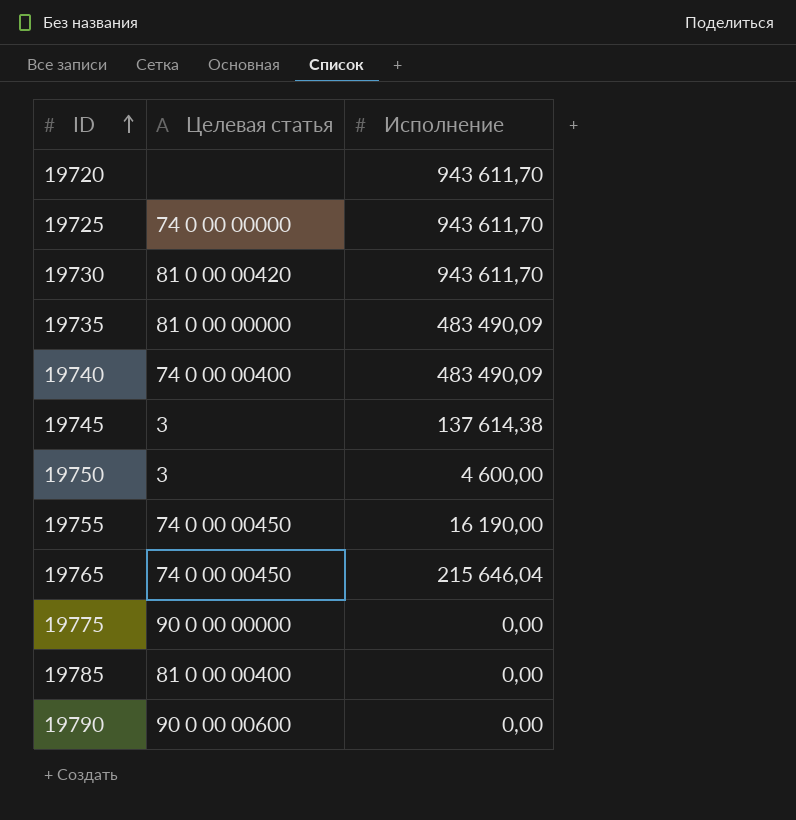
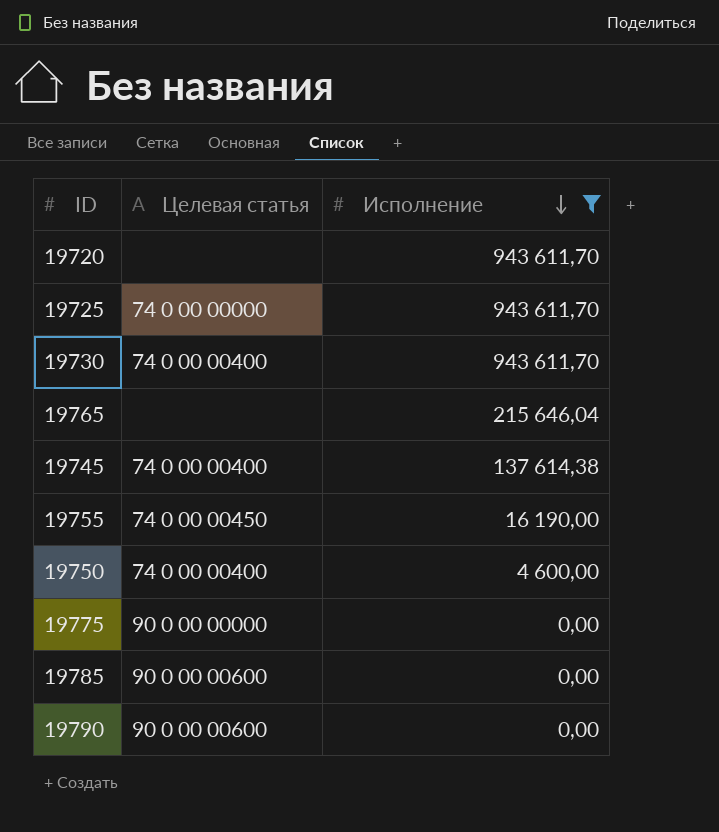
filter: none -> Исполнение != 483 490,09
row order: ID ascending -> Исполнение descending
19730 | Целевая статья: 81 0 00 00420 -> 74 0 00 00400
19765 | Целевая статья: 74 0 00 00450 -> none
19745 | Целевая статья: 3 -> 74 0 00 00400
19750 | Целевая статья: 3 -> 74 0 00 00400
19785 | Целевая статья: 81 0 00 00400 -> 90 0 00 00600

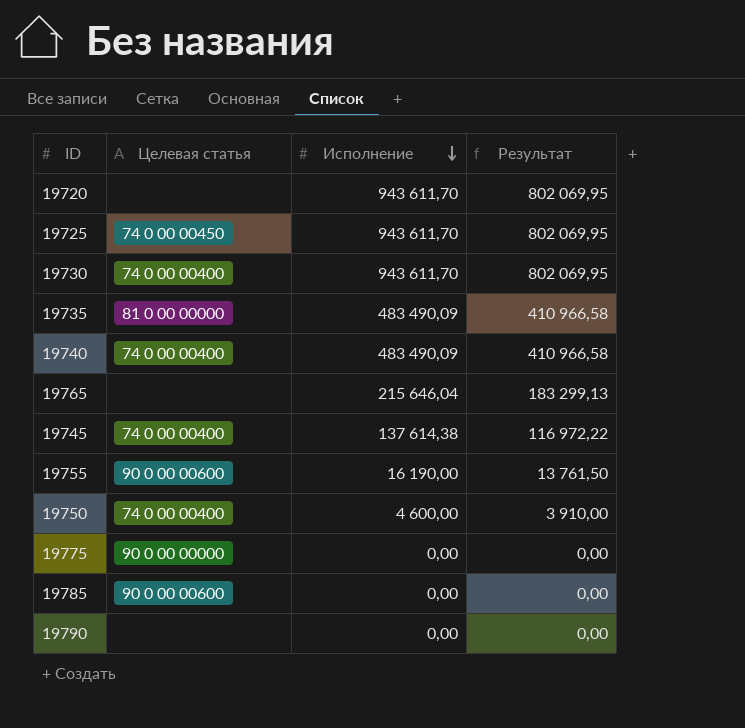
filter: Исполнение != 483 490,09 -> none
column Результат | formula: none -> [Исполнение] * 0,85
19725 | Целевая статья: 74 0 00 00000 -> 74 0 00 00450
19755 | Целевая статья: 74 0 00 00450 -> 90 0 00 00600
19790 | Целевая статья: 90 0 00 00600 -> none

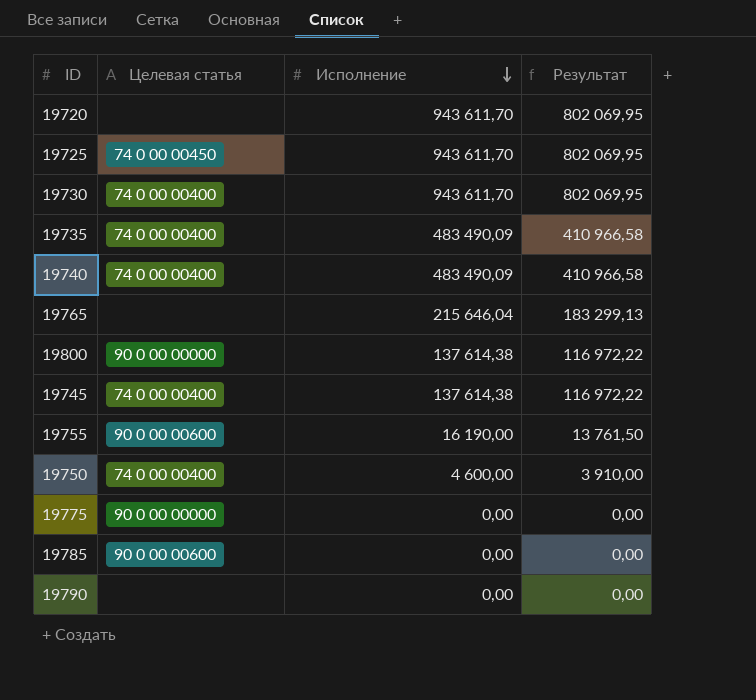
19735 | Целевая статья: 81 0 00 00000 -> 74 0 00 00400
row 19800: none -> 90 0 00 00000 | 137 614,38 | 116 972,22

